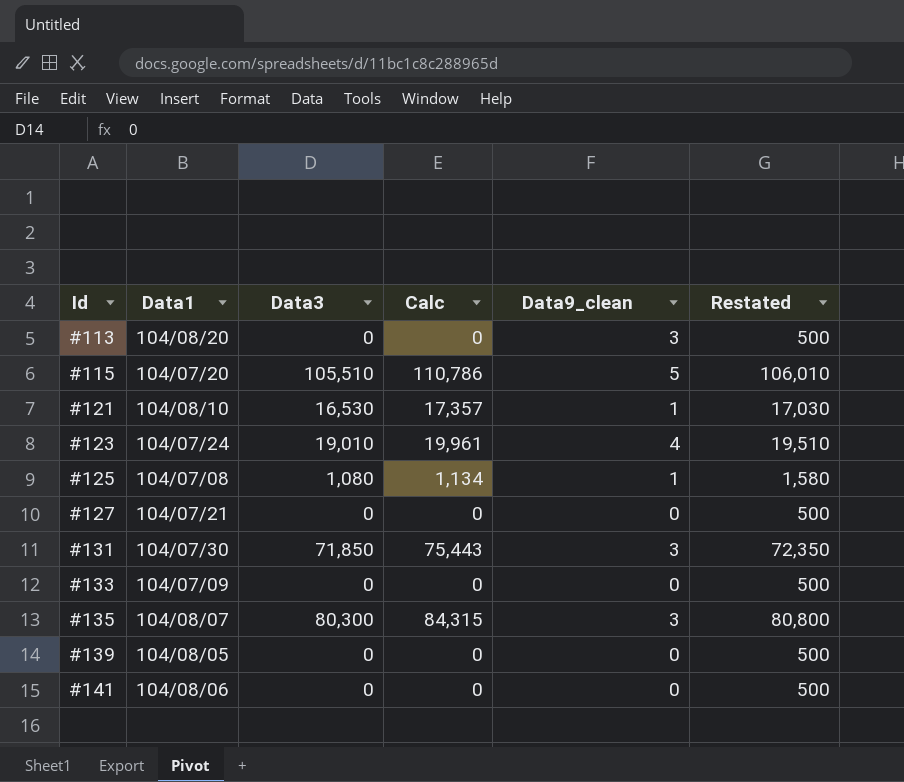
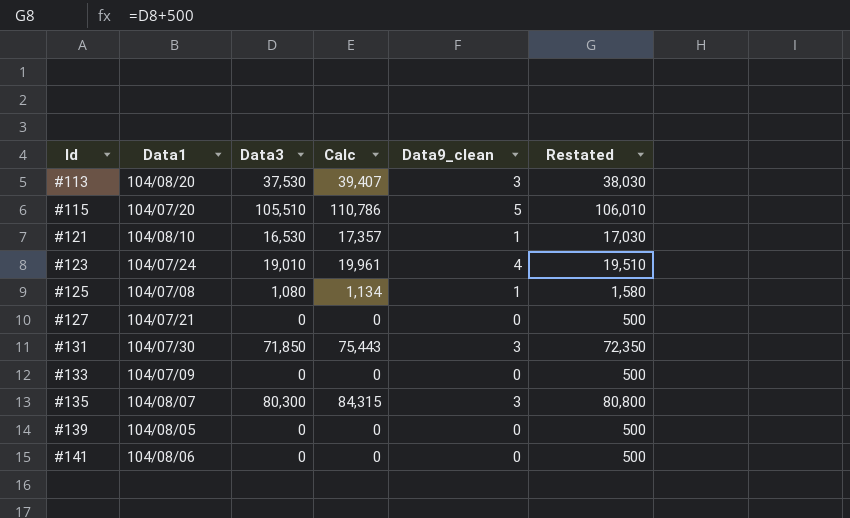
#113 | Data3: 0 -> 37,530
#113 | Calc: 0 -> 39,407
#113 | Restated: 500 -> 38,030

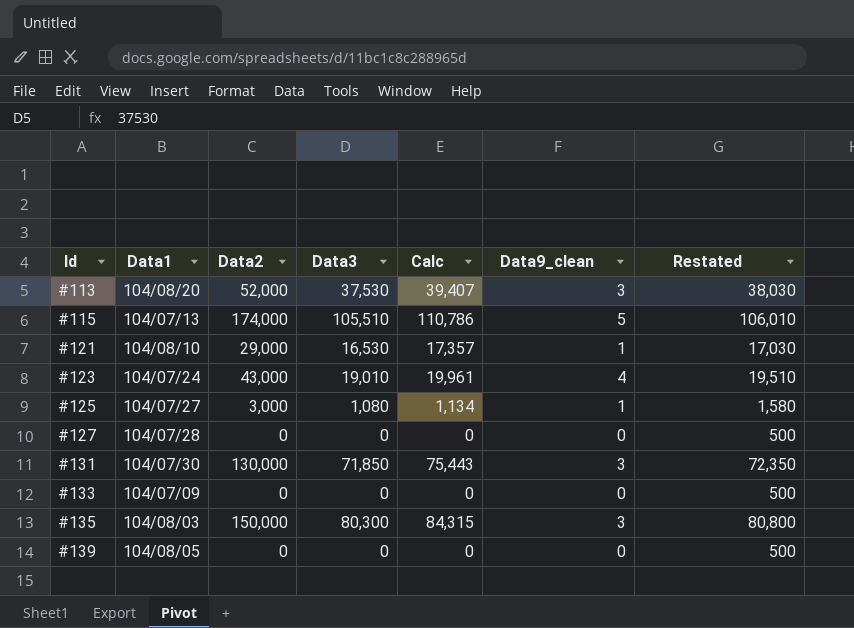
column Data2 | position: none -> 3
row #141: 104/08/06 | 0 | 0 | 0 | 500 -> none
#115 | Data1: 104/07/20 -> 104/07/13
#125 | Data1: 104/07/08 -> 104/07/27
#127 | Data1: 104/07/21 -> 104/07/28
#135 | Data1: 104/08/07 -> 104/08/03

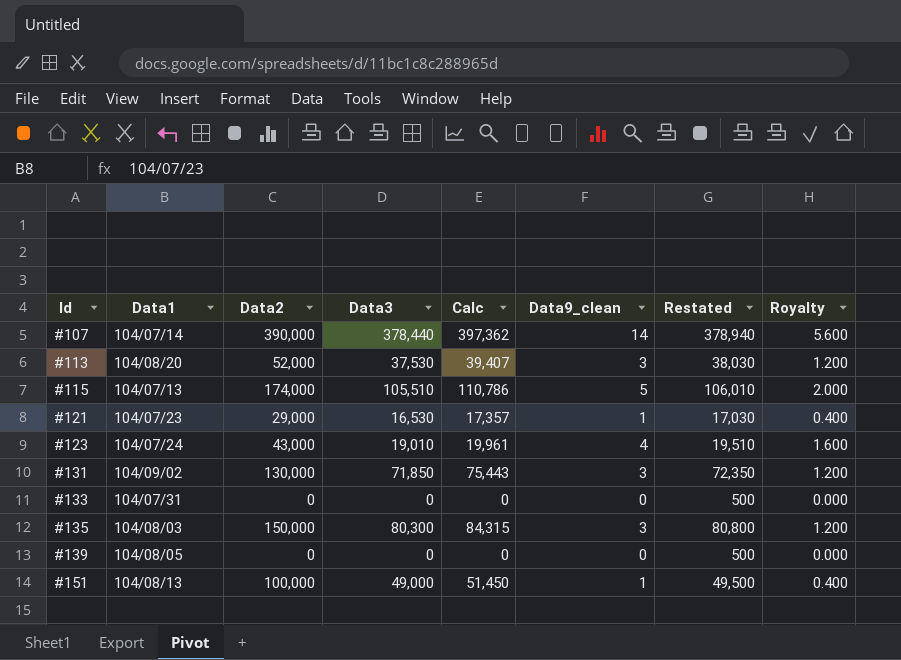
column Royalty | formula: none -> [Data9_clean] * 0.4
row #125: 104/07/27 | 3,000 | 1,080 | 1,134 | 1 | 1,580 -> none
row #127: 104/07/28 | 0 | 0 | 0 | 0 | 500 -> none
row #107: none -> 104/07/14 | 390,000 | 378,440 | 397,362 | 14 | 378,940 | 5.600
#121 | Data1: 104/08/10 -> 104/07/23
#131 | Data1: 104/07/30 -> 104/09/02
#133 | Data1: 104/07/09 -> 104/07/31
row #151: none -> 104/08/13 | 100,000 | 49,000 | 51,450 | 1 | 49,500 | 0.400

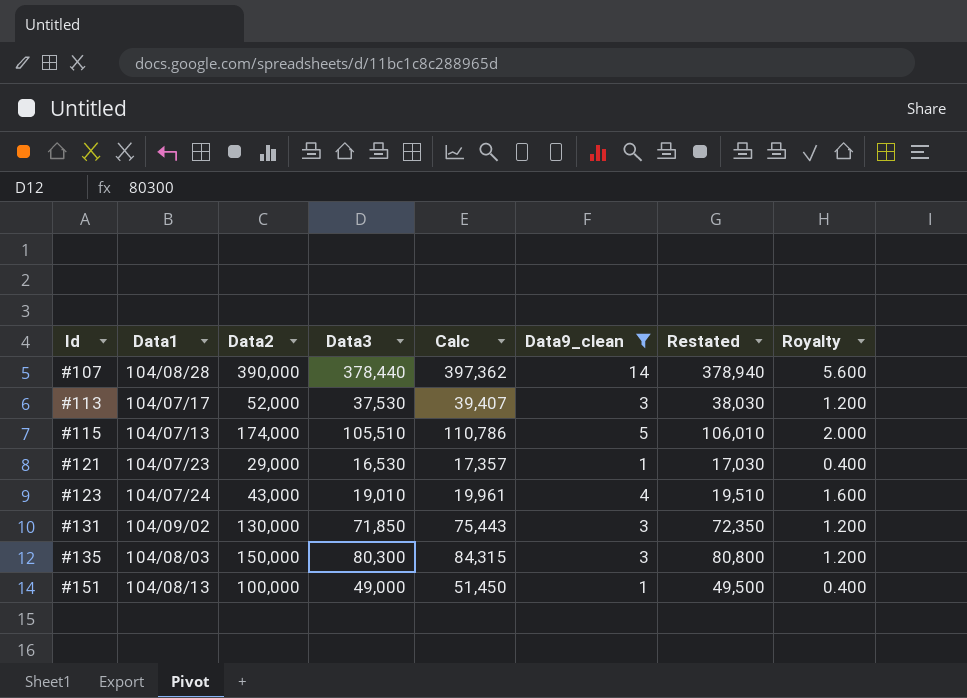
filter: none -> Data9_clean != 0
#107 | Data1: 104/07/14 -> 104/08/28
#113 | Data1: 104/08/20 -> 104/07/17

